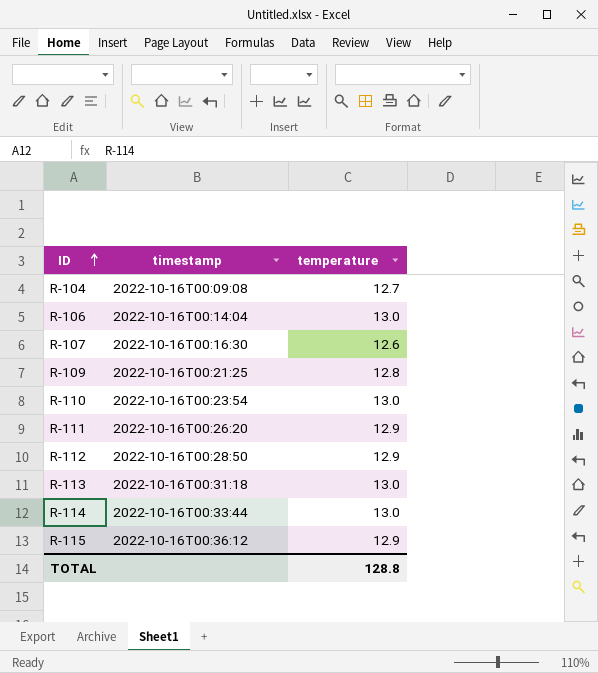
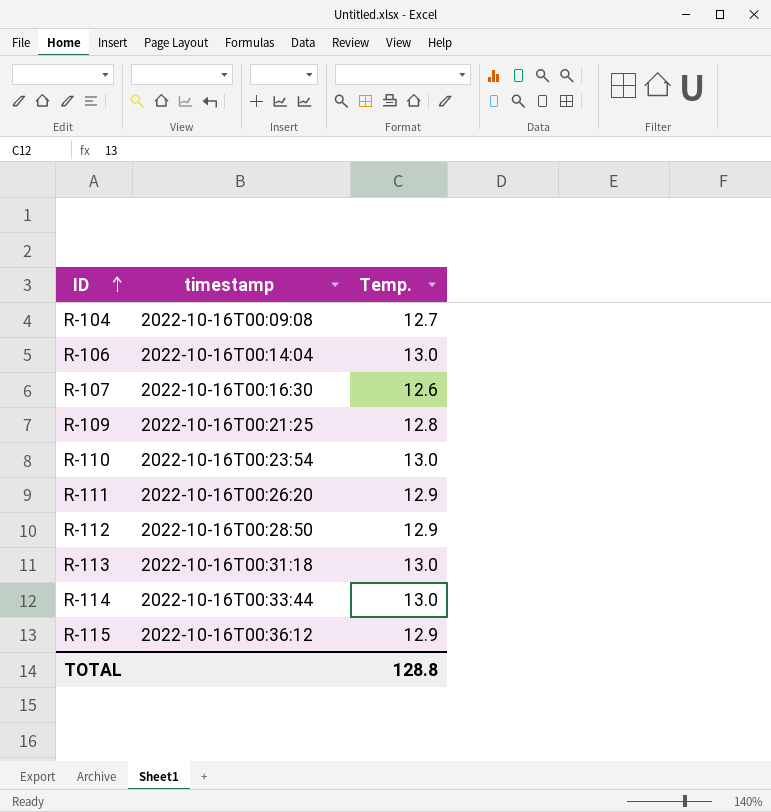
column name: temperature -> Temp.

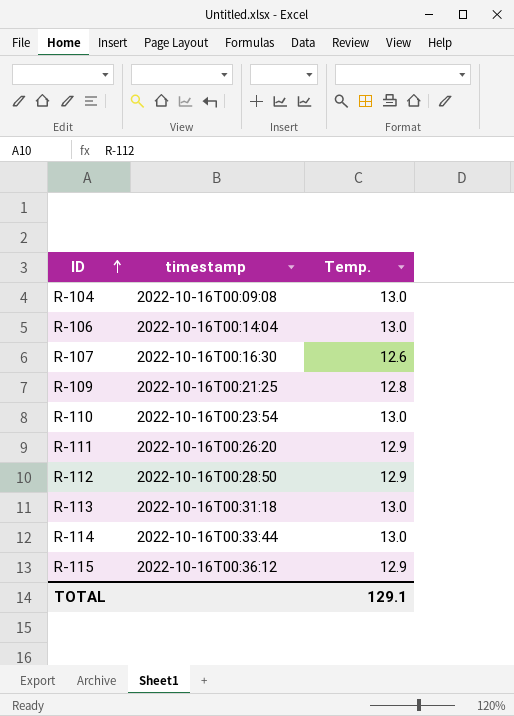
R-104 | Temp.: 12.7 -> 13.0
TOTAL | Temp.: 128.8 -> 129.1

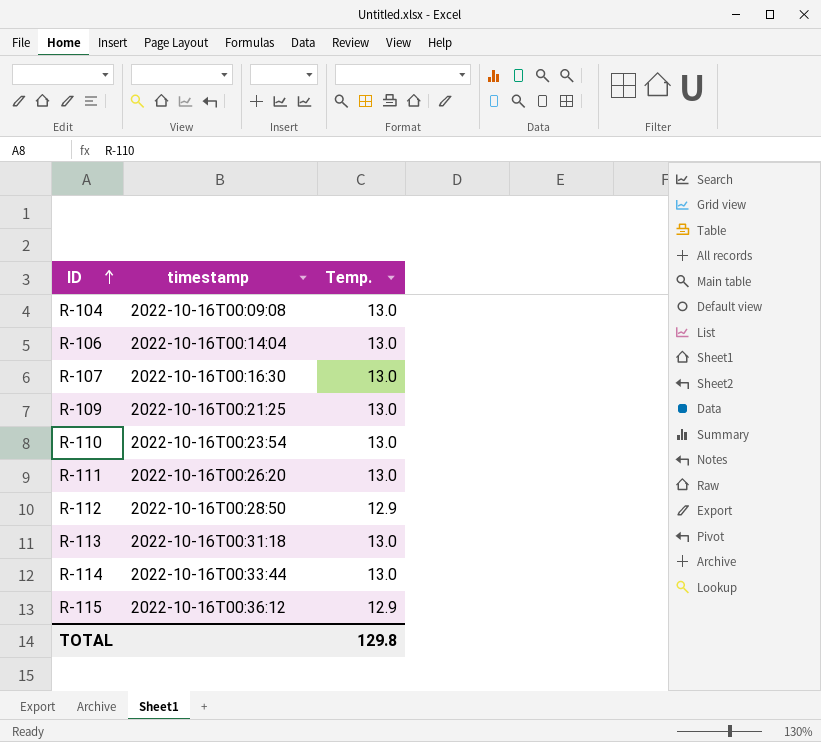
R-107 | Temp.: 12.6 -> 13.0
R-109 | Temp.: 12.8 -> 13.0
R-111 | Temp.: 12.9 -> 13.0
TOTAL | Temp.: 129.1 -> 129.8

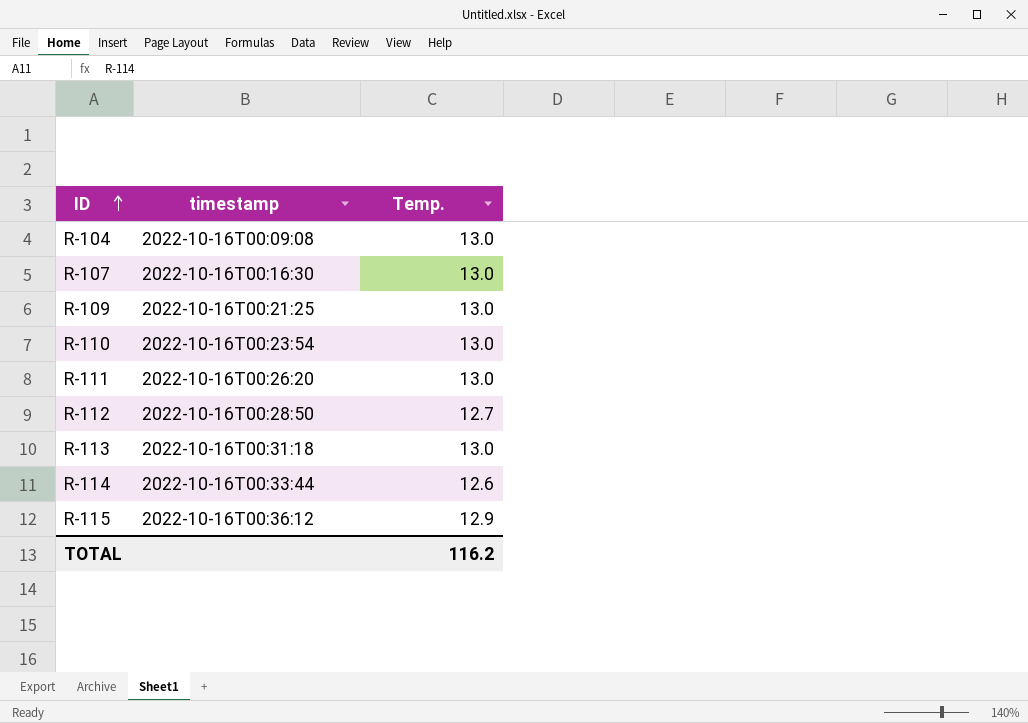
row R-106: 2022-10-16T00:14:04 | 13.0 -> none
R-112 | Temp.: 12.9 -> 12.7
R-114 | Temp.: 13.0 -> 12.6
TOTAL | Temp.: 129.8 -> 116.2

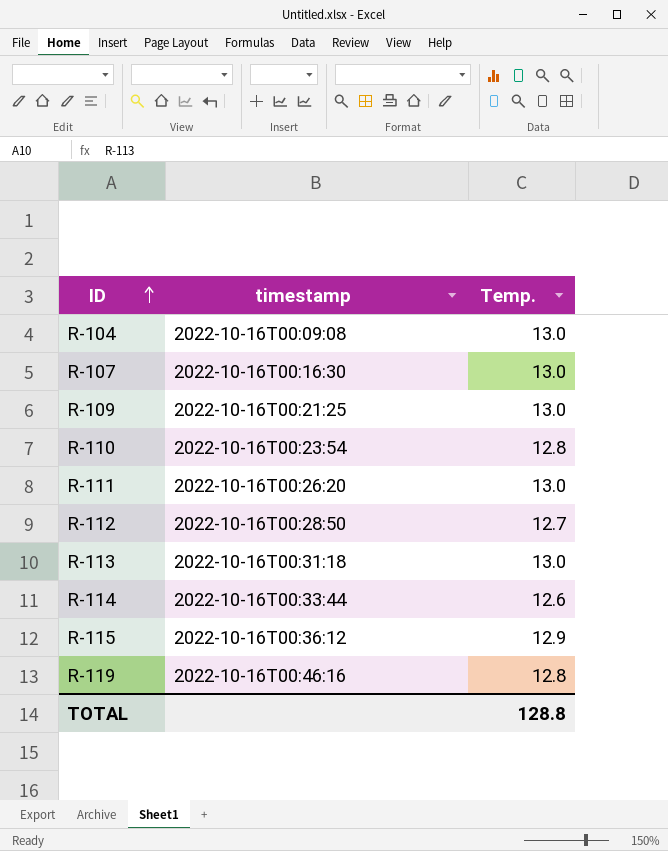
R-110 | Temp.: 13.0 -> 12.8
row R-119: none -> 2022-10-16T00:46:16 | 12.8
TOTAL | Temp.: 116.2 -> 128.8

